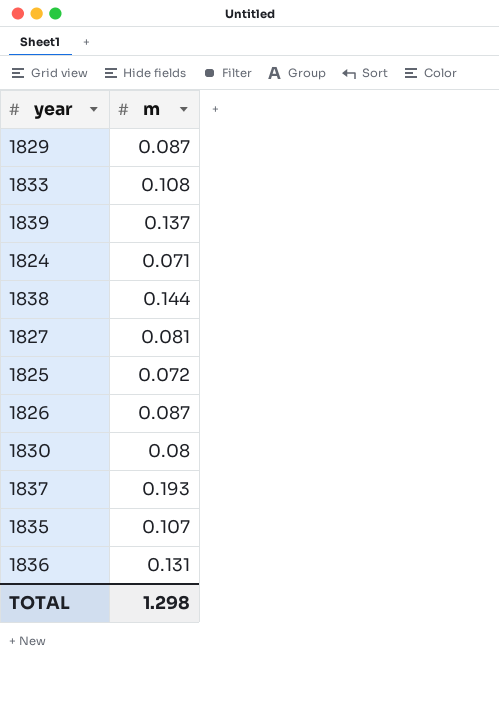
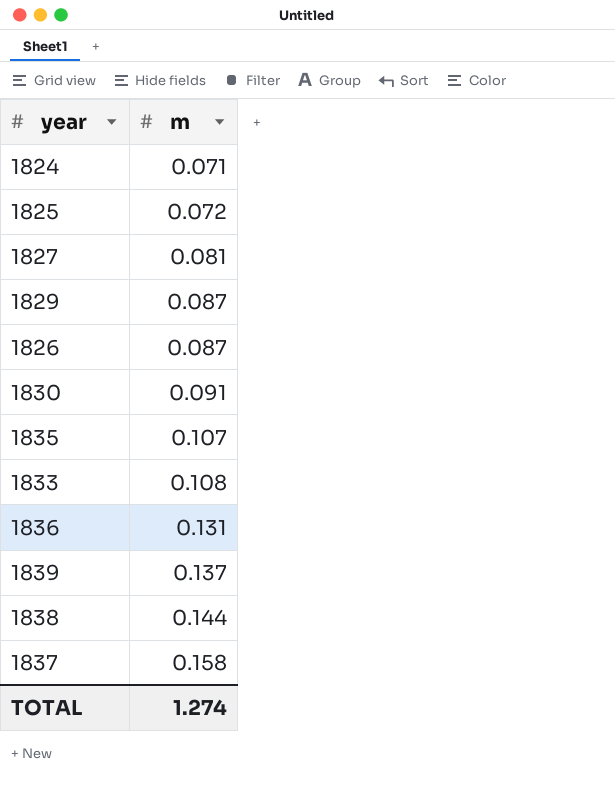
row order: none -> m ascending
1830 | m: 0.08 -> 0.091
1837 | m: 0.193 -> 0.158
TOTAL | m: 1.298 -> 1.274

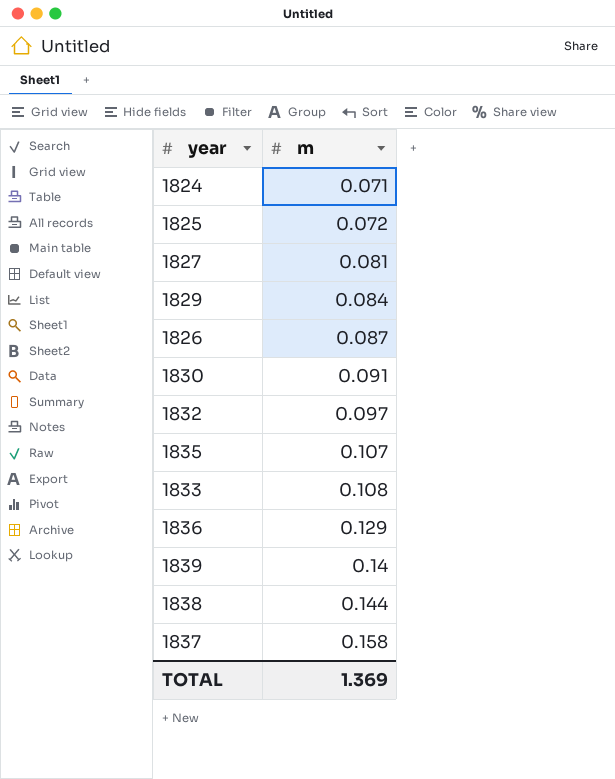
1829 | m: 0.087 -> 0.084
row 1832: none -> 0.097
1836 | m: 0.131 -> 0.129
1839 | m: 0.137 -> 0.14
TOTAL | m: 1.274 -> 1.369

